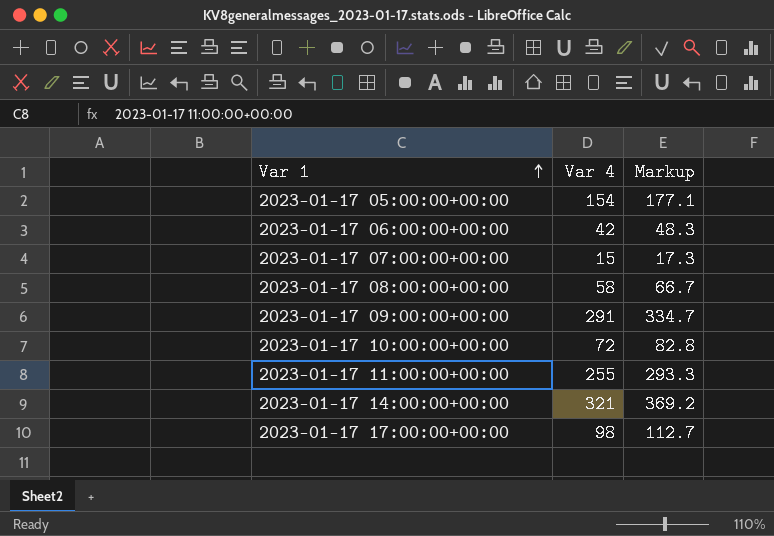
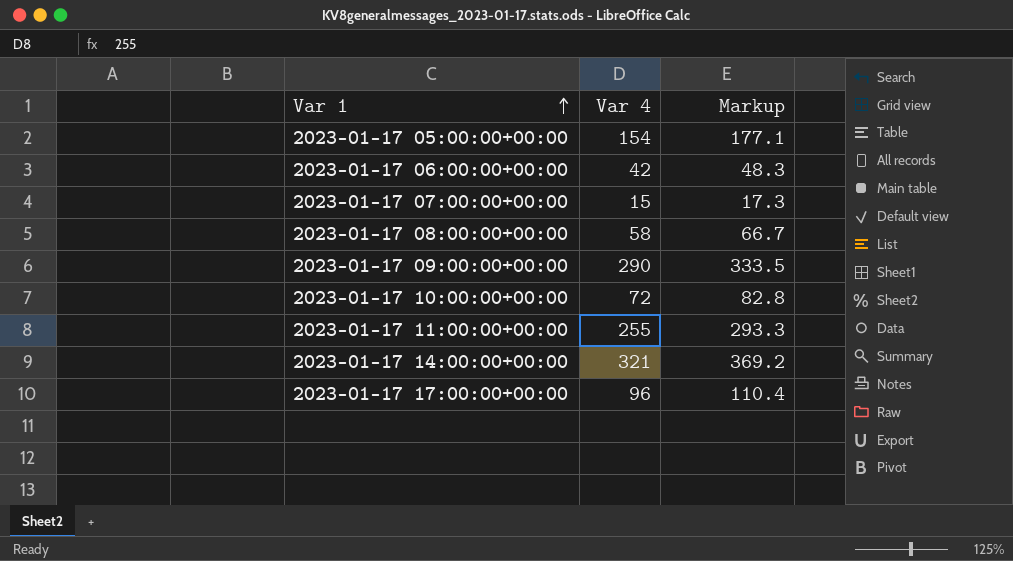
2023-01-17 09:00:00+00:00 | Var 4: 291 -> 290
2023-01-17 09:00:00+00:00 | Markup: 334.7 -> 333.5
2023-01-17 17:00:00+00:00 | Var 4: 98 -> 96
2023-01-17 17:00:00+00:00 | Markup: 112.7 -> 110.4

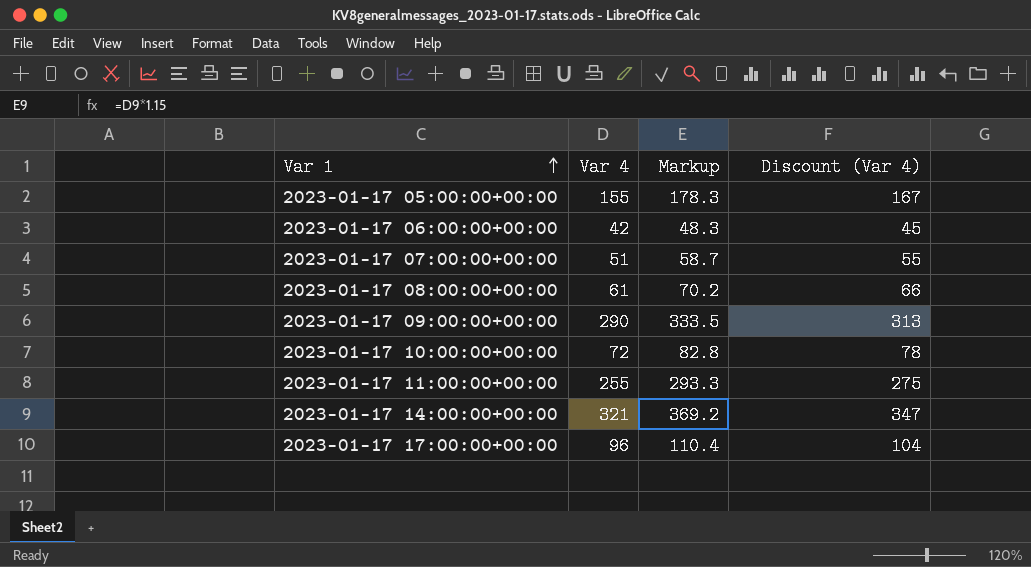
column Discount (Var 4) | formula: none -> [Var 4] * 1.08
2023-01-17 05:00:00+00:00 | Var 4: 154 -> 155
2023-01-17 05:00:00+00:00 | Markup: 177.1 -> 178.3
2023-01-17 07:00:00+00:00 | Var 4: 15 -> 51
2023-01-17 07:00:00+00:00 | Markup: 17.3 -> 58.7
2023-01-17 08:00:00+00:00 | Var 4: 58 -> 61
2023-01-17 08:00:00+00:00 | Markup: 66.7 -> 70.2

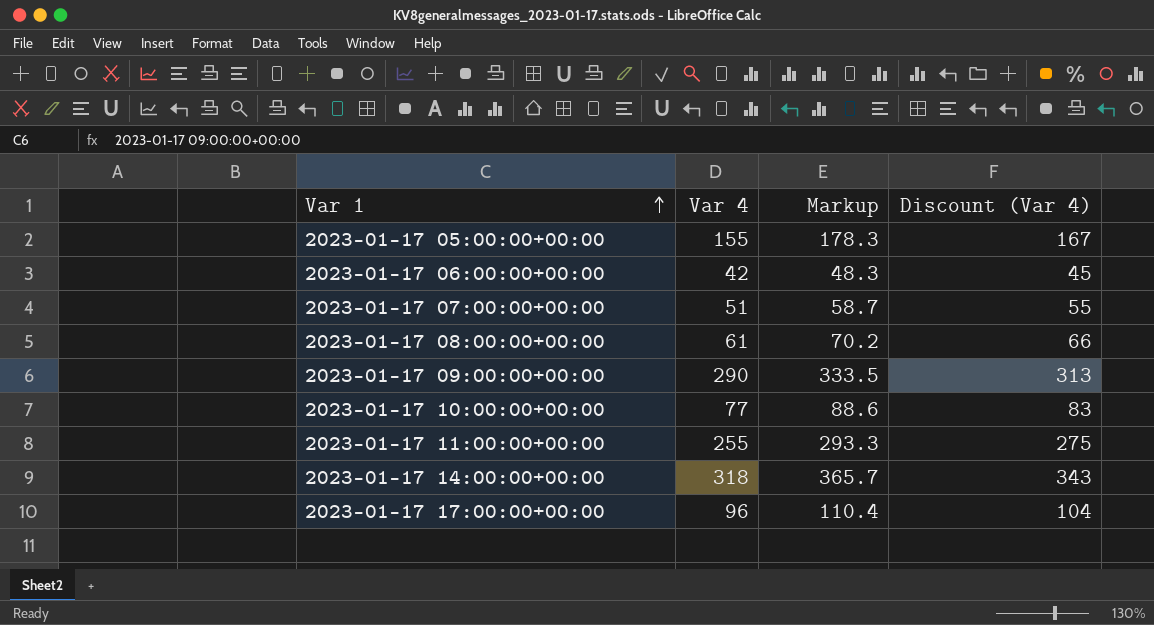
2023-01-17 10:00:00+00:00 | Var 4: 72 -> 77
2023-01-17 10:00:00+00:00 | Markup: 82.8 -> 88.6
2023-01-17 10:00:00+00:00 | Discount (Var 4): 78 -> 83
2023-01-17 14:00:00+00:00 | Var 4: 321 -> 318
2023-01-17 14:00:00+00:00 | Markup: 369.2 -> 365.7
2023-01-17 14:00:00+00:00 | Discount (Var 4): 347 -> 343

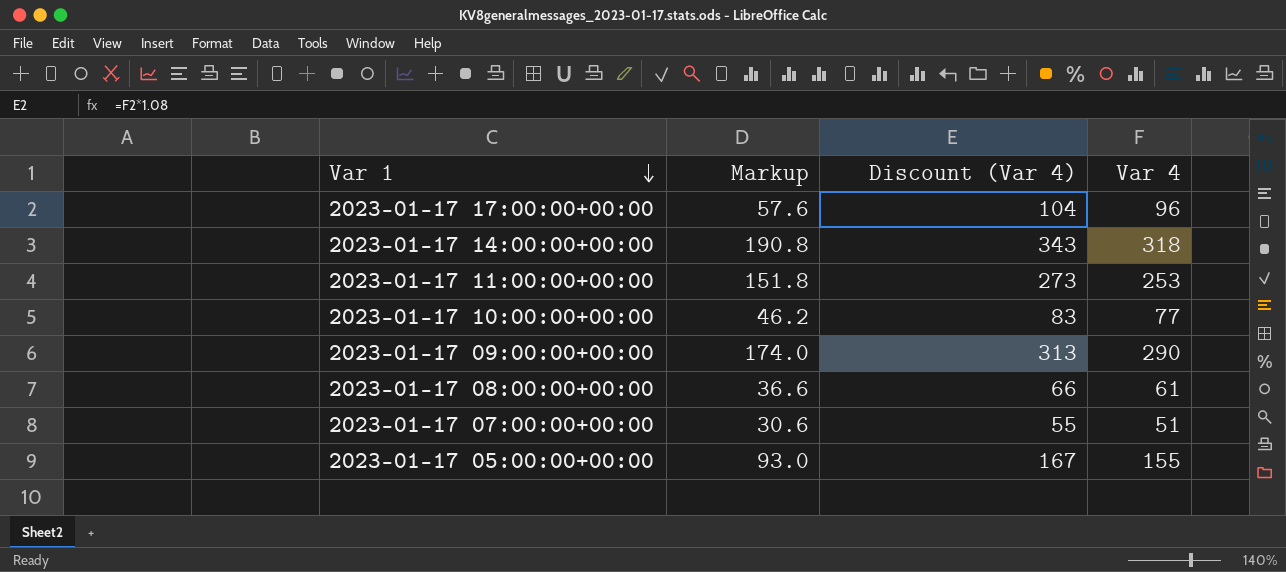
row order: Var 1 ascending -> Var 1 descending
column Markup | formula: [Var 4] * 1.15 -> [Var 4] * 0.6
column Var 4 | position: 2 -> 4
row 2023-01-17 06:00:00+00:00: 42 | 48.3 | 45 -> none
2023-01-17 11:00:00+00:00 | Discount (Var 4): 275 -> 273
2023-01-17 11:00:00+00:00 | Var 4: 255 -> 253

